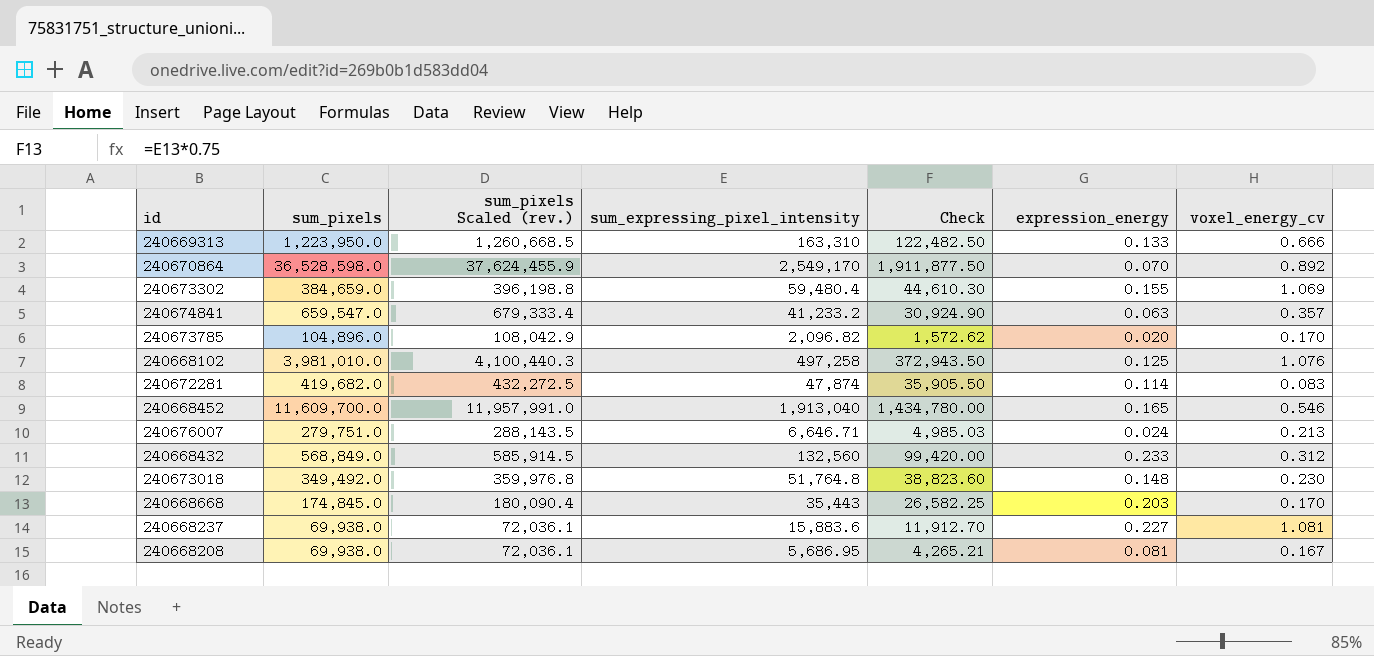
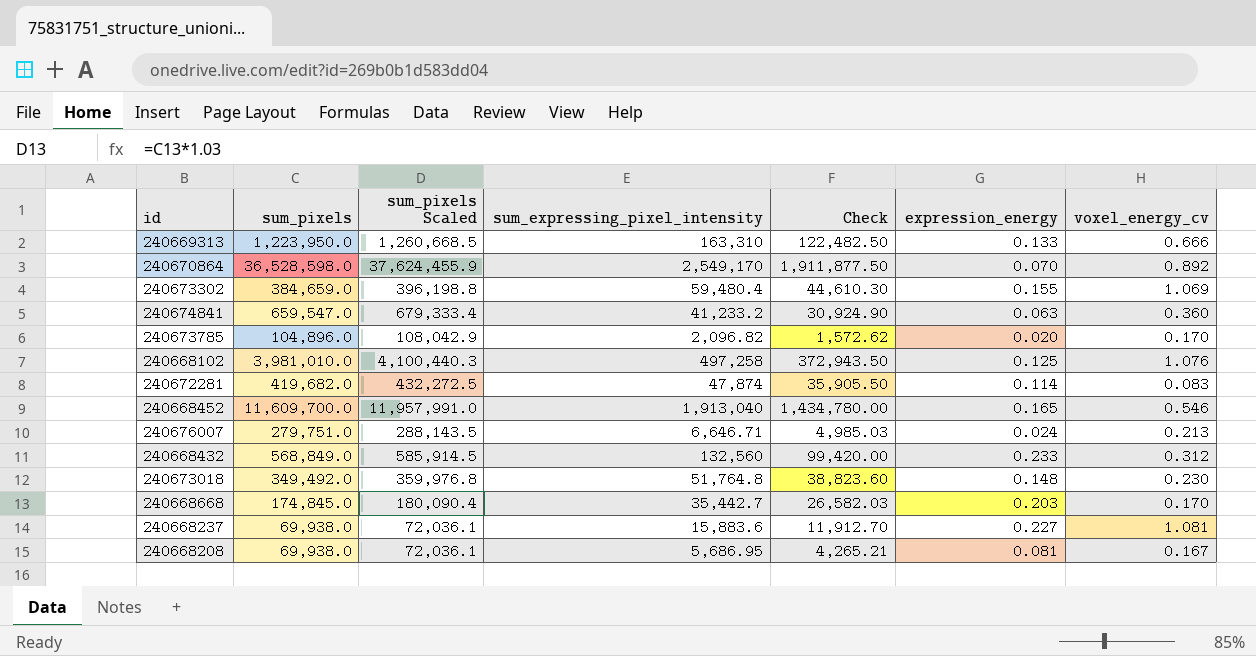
column name: sum_pixels Scaled (rev.) -> sum_pixels Scaled
240674841 | voxel_energy_cv: 0.357 -> 0.360
240668668 | sum_expressing_pixel_intensity: 35,443 -> 35,442.7
240668668 | Check: 26,582.25 -> 26,582.03

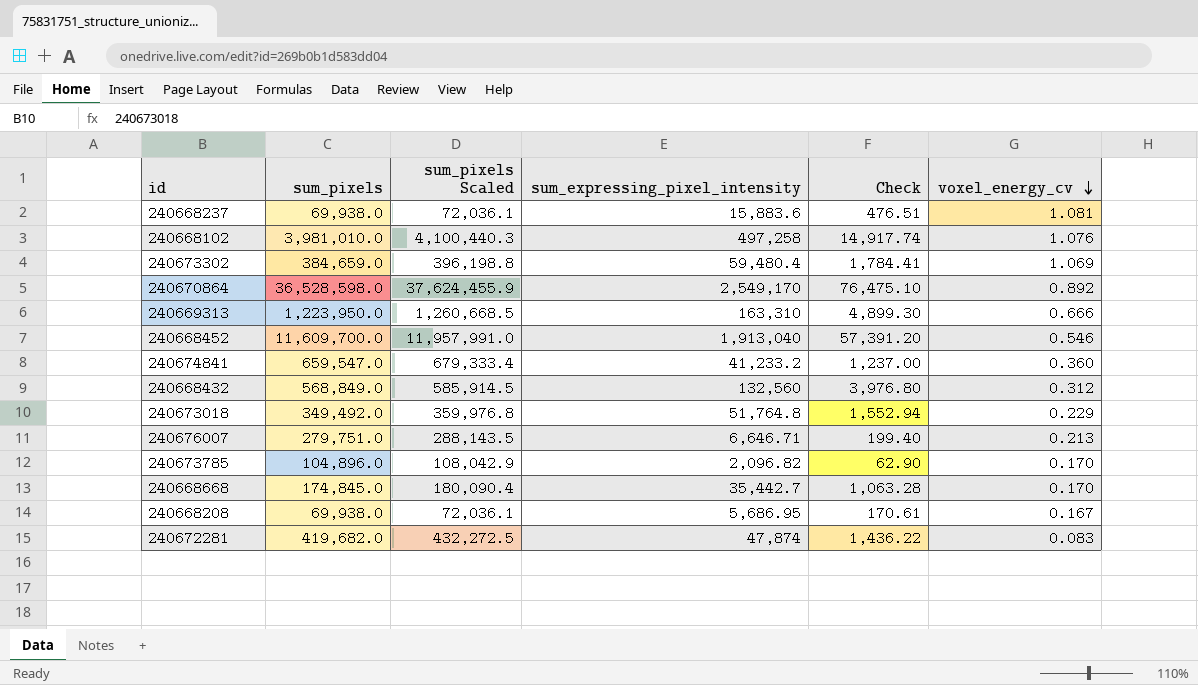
row order: none -> voxel_energy_cv descending
column expression_energy | formula: [sum_expressing_pixel_intensity] / [sum_pixels] -> none
column Check | formula: [sum_expressing_pixel_intensity] * 0.75 -> [sum_expressing_pixel_intensity] * 0.03
240673018 | voxel_energy_cv: 0.230 -> 0.229

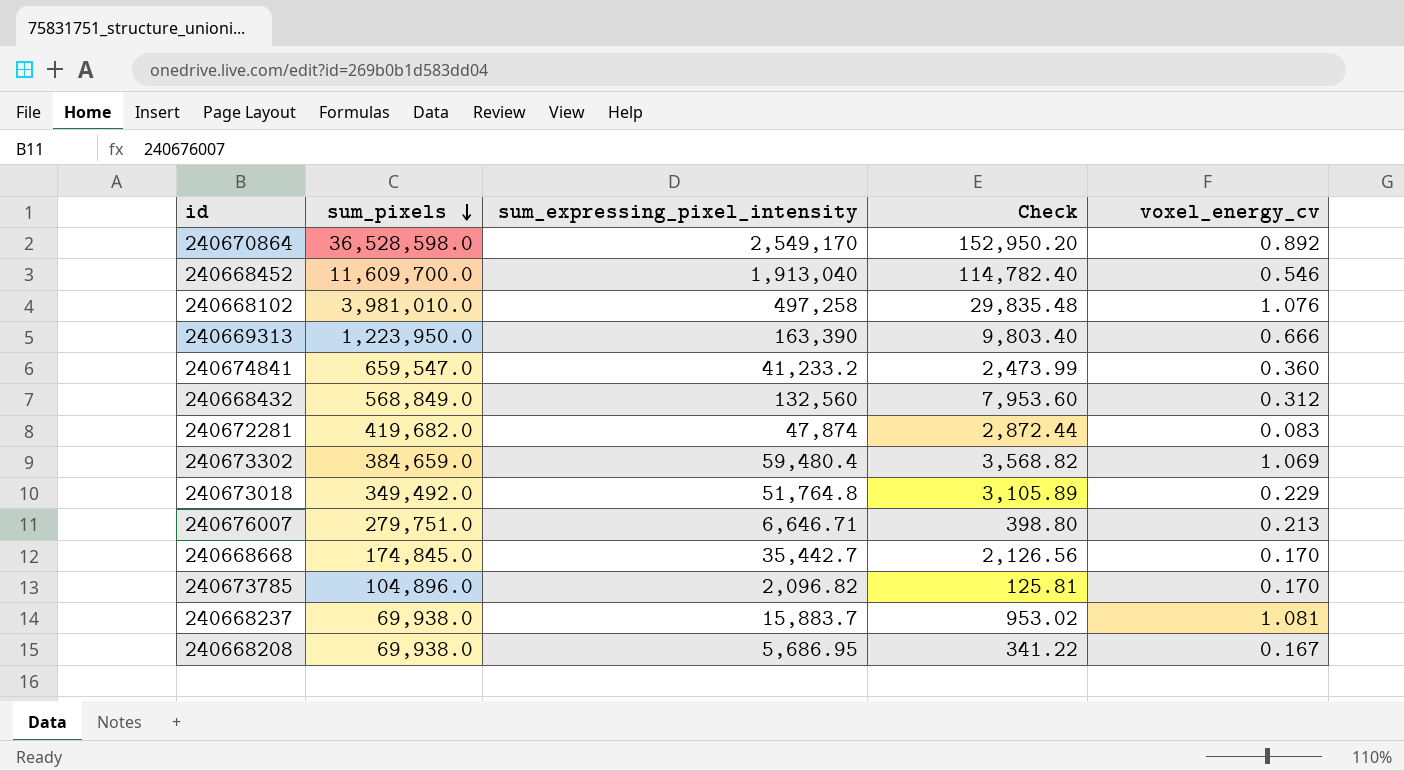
row order: voxel_energy_cv descending -> sum_pixels descending
column sum_pixels Scaled | formula: [sum_pixels] * 1.03 -> none
column Check | formula: [sum_expressing_pixel_intensity] * 0.03 -> [sum_expressing_pixel_intensity] * 0.06
240669313 | sum_expressing_pixel_intensity: 163,310 -> 163,390
240668237 | sum_expressing_pixel_intensity: 15,883.6 -> 15,883.7

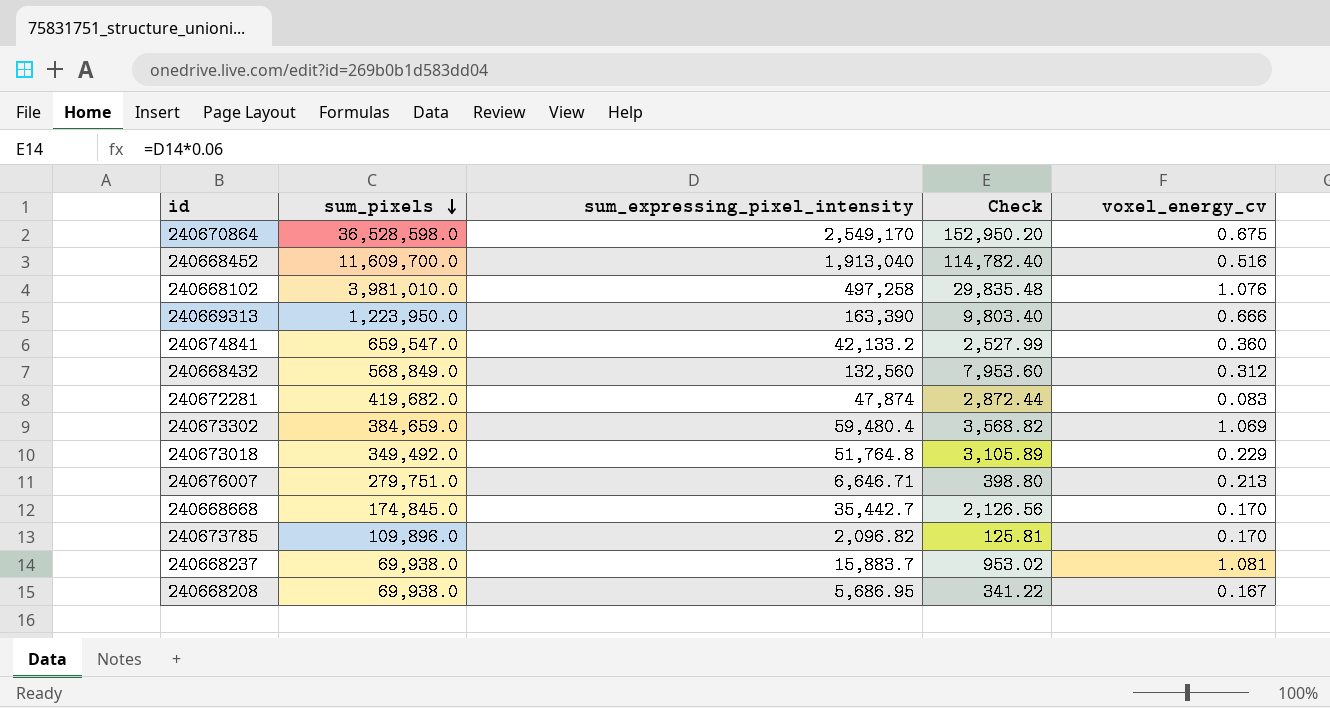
240670864 | voxel_energy_cv: 0.892 -> 0.675
240668452 | voxel_energy_cv: 0.546 -> 0.516
240674841 | sum_expressing_pixel_intensity: 41,233.2 -> 42,133.2
240674841 | Check: 2,473.99 -> 2,527.99
240673785 | sum_pixels: 104,896.0 -> 109,896.0

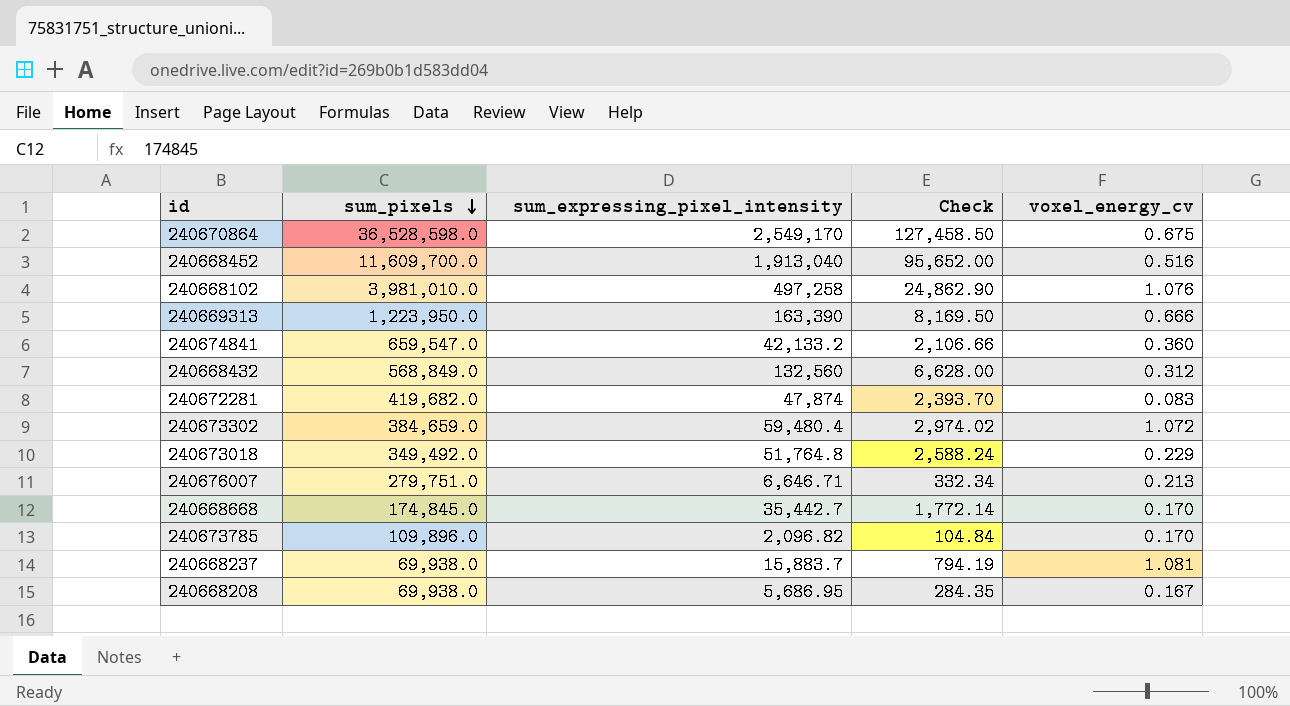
column Check | formula: [sum_expressing_pixel_intensity] * 0.06 -> [sum_expressing_pixel_intensity] * 0.05
240673302 | voxel_energy_cv: 1.069 -> 1.072

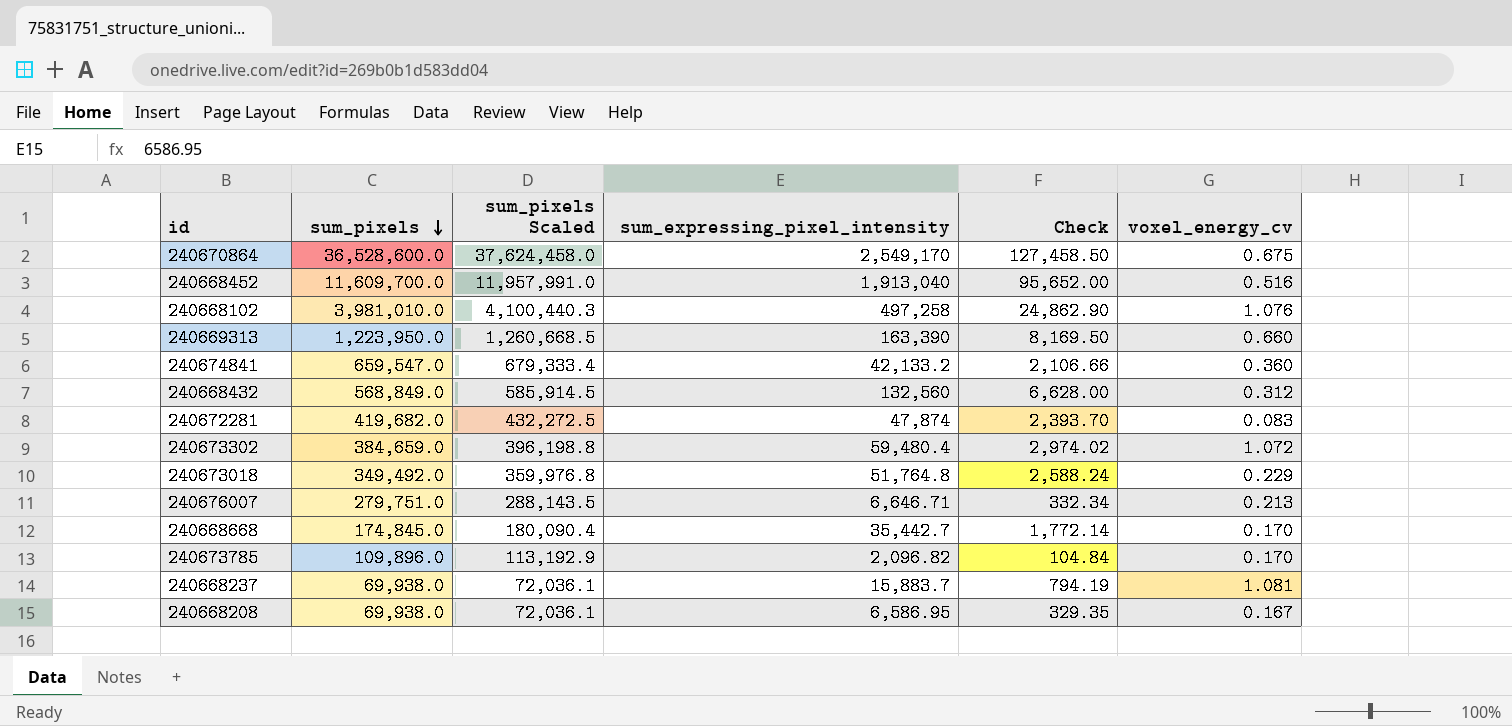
column sum_pixels Scaled | formula: none -> [sum_pixels] * 1.03
240670864 | sum_pixels: 36,528,598.0 -> 36,528,600.0
240669313 | voxel_energy_cv: 0.666 -> 0.660
240668208 | sum_expressing_pixel_intensity: 5,686.95 -> 6,586.95
240668208 | Check: 284.35 -> 329.35

